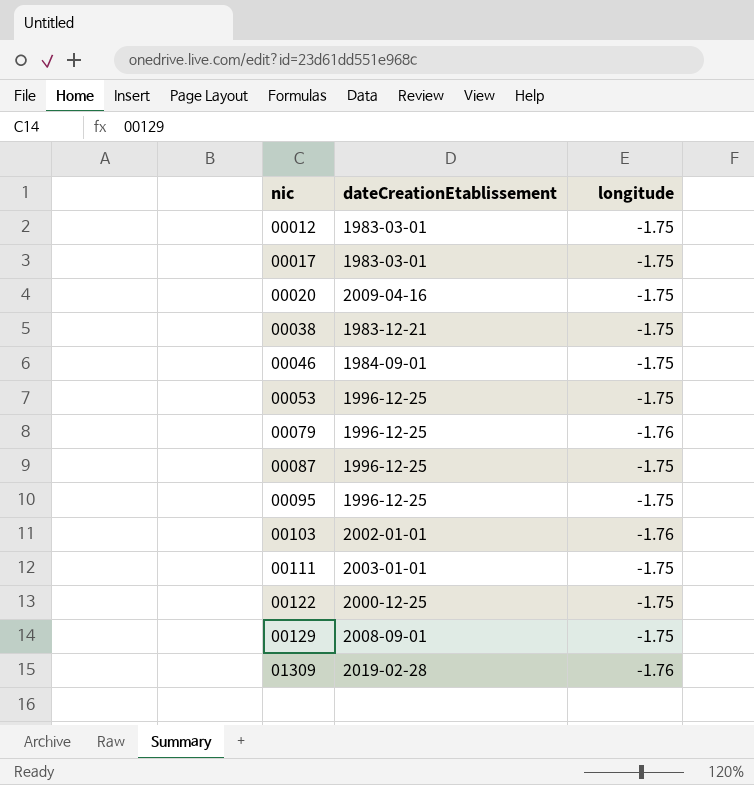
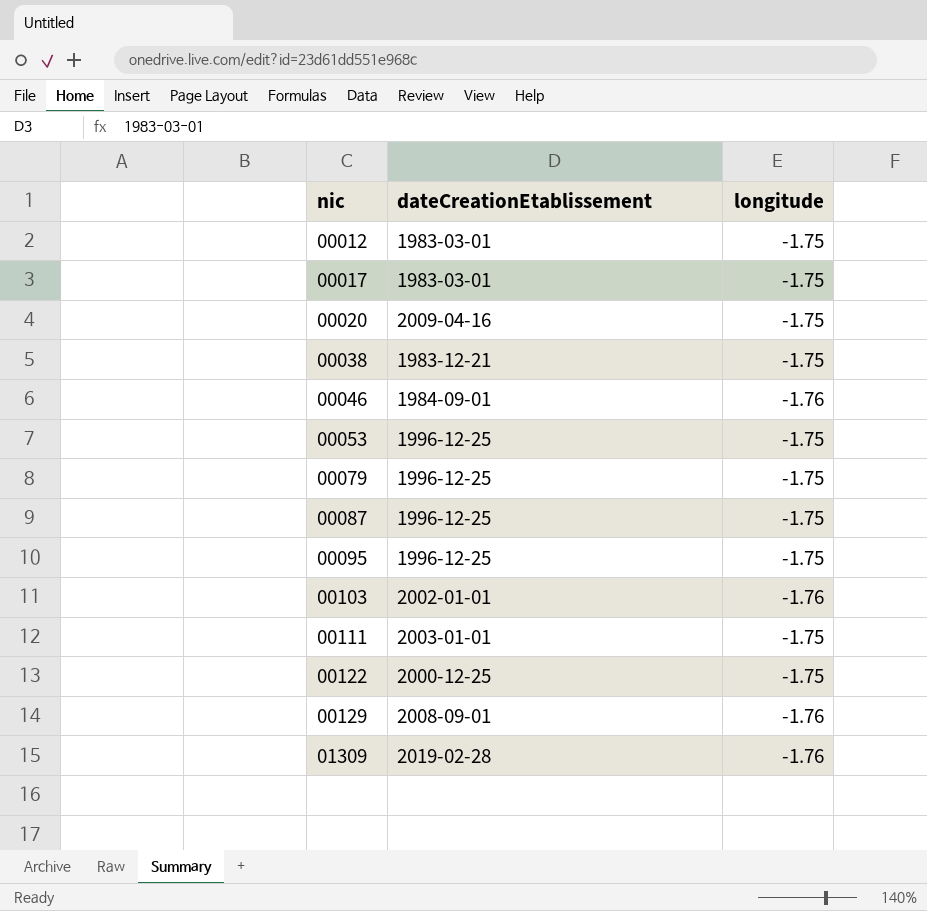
00046 | longitude: -1.75 -> -1.76
00079 | longitude: -1.76 -> -1.75
00129 | longitude: -1.75 -> -1.76

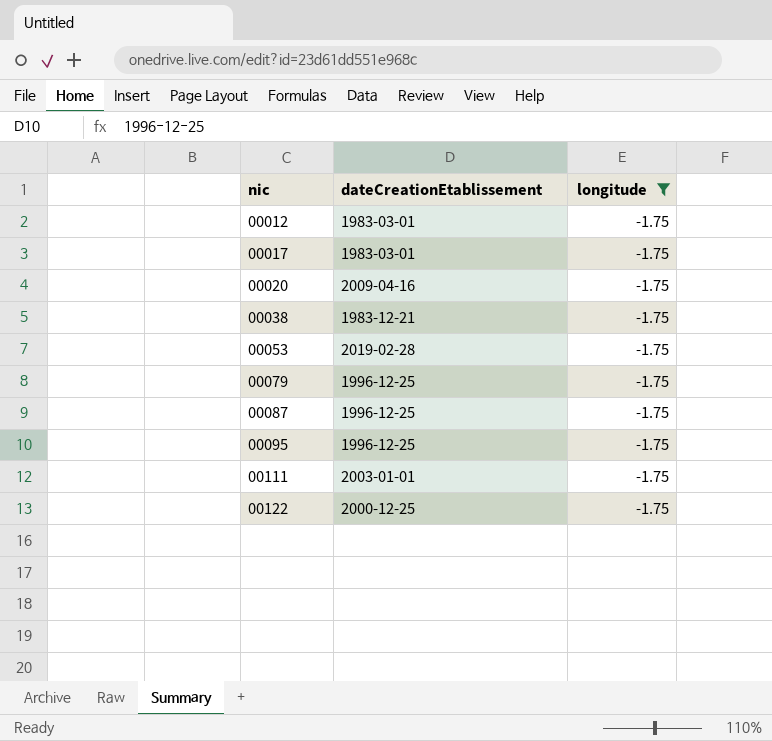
filter: none -> longitude = -1.75
00053 | dateCreationEtablissement: 1996-12-25 -> 2019-02-28

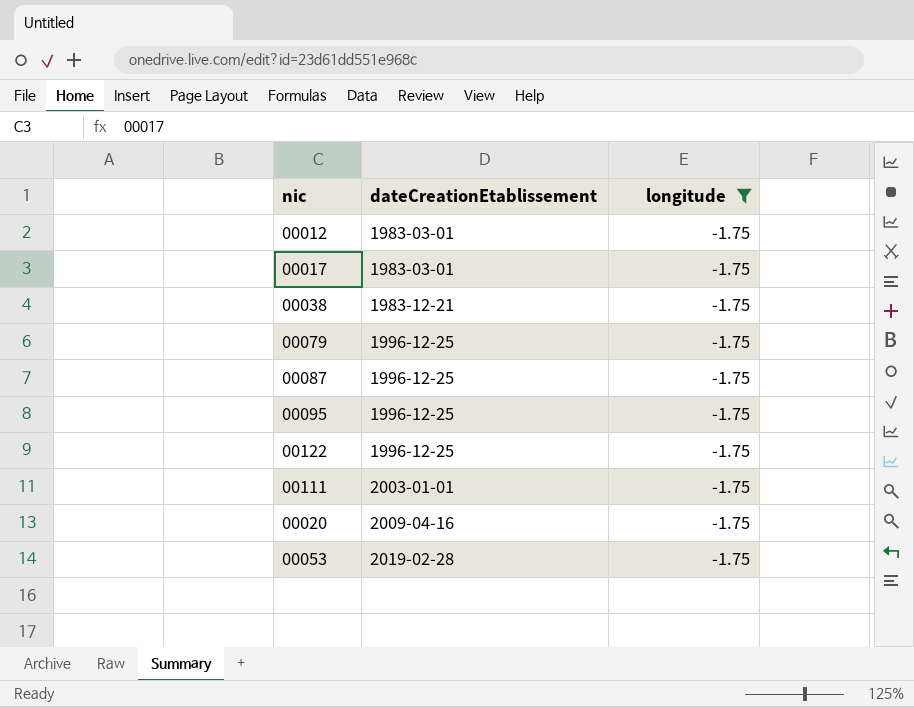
row order: nic ascending -> dateCreationEtablissement ascending
00122 | dateCreationEtablissement: 2000-12-25 -> 1996-12-25

